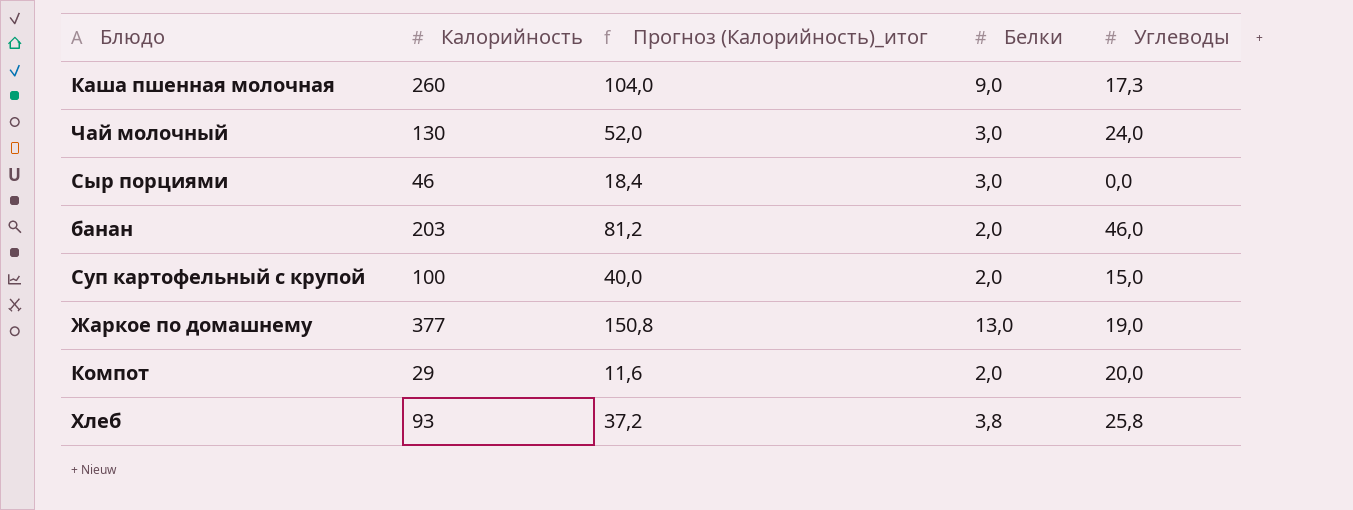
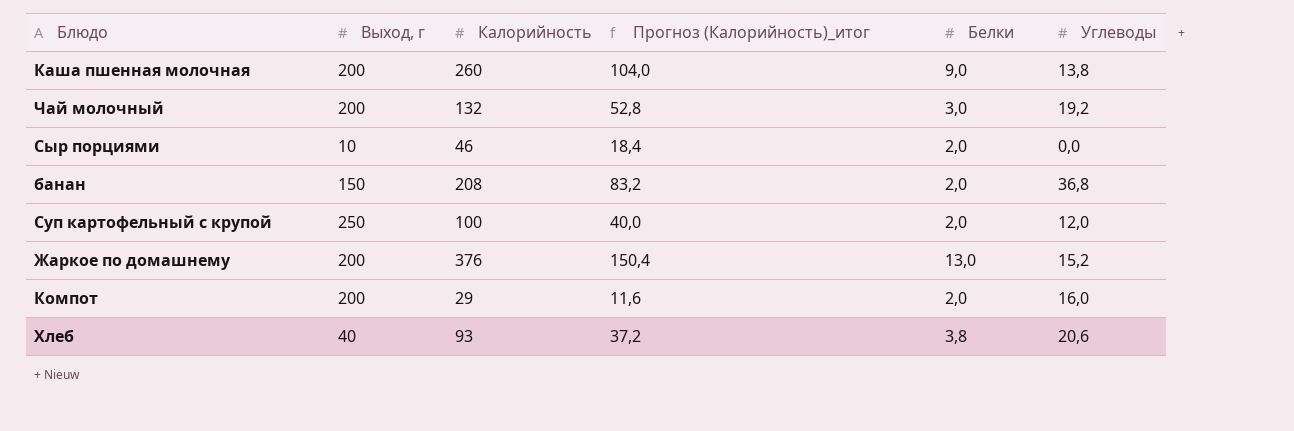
column Выход, г | position: none -> 2
Каша пшенная молочная | Углеводы: 17,3 -> 13,8
Чай молочный | Калорийность: 130 -> 132
Чай молочный | Прогноз (Калорийность)_итог: 52,0 -> 52,8
Чай молочный | Углеводы: 24,0 -> 19,2
Сыр порциями | Белки: 3,0 -> 2,0
банан | Калорийность: 203 -> 208
банан | Прогноз (Калорийность)_итог: 81,2 -> 83,2
банан | Углеводы: 46,0 -> 36,8
Суп картофельный с крупой | Углеводы: 15,0 -> 12,0
Жаркое по домашнему | Калорийность: 377 -> 376
Жаркое по домашнему | Прогноз (Калорийность)_итог: 150,8 -> 150,4
Жаркое по домашнему | Углеводы: 19,0 -> 15,2
Компот | Углеводы: 20,0 -> 16,0
Хлеб | Углеводы: 25,8 -> 20,6

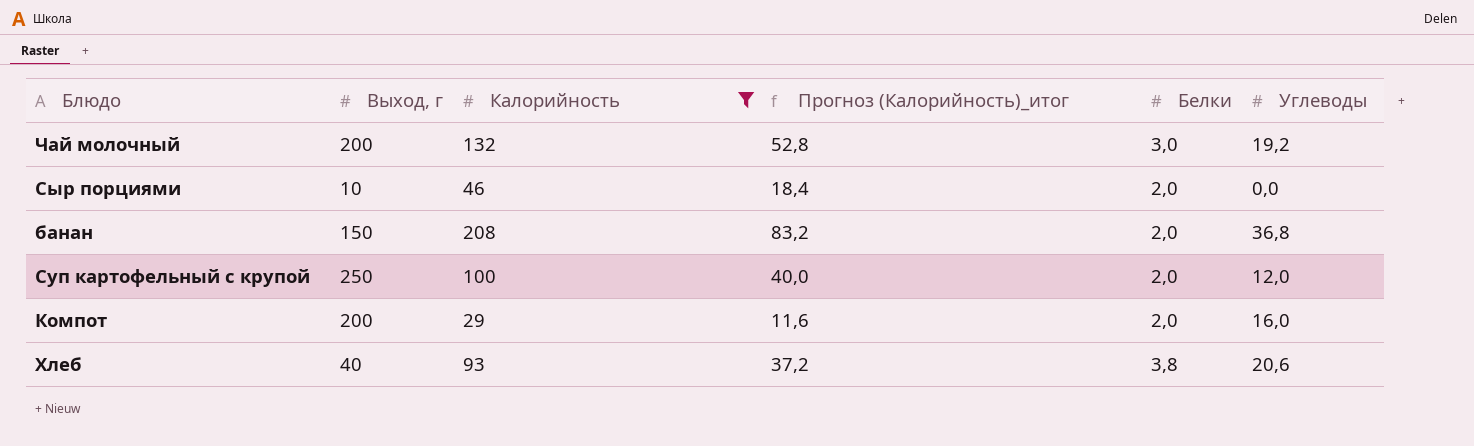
filter: none -> Калорийность <= 208

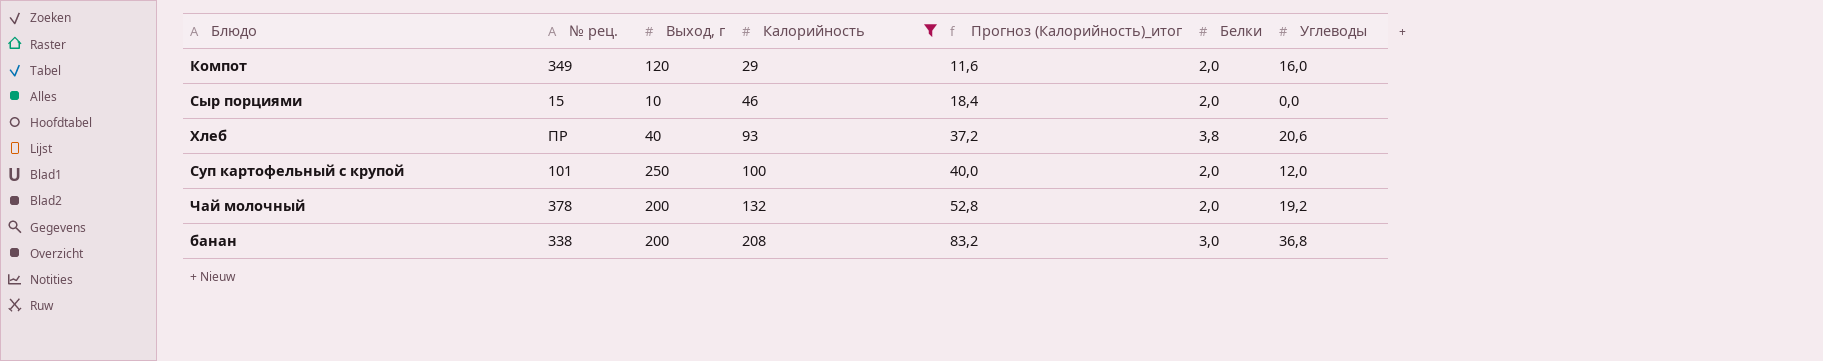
row order: none -> Калорийность ascending
column № рец. | position: none -> 2
Компот | Выход, г: 200 -> 120
Чай молочный | Белки: 3,0 -> 2,0
банан | Выход, г: 150 -> 200
банан | Белки: 2,0 -> 3,0

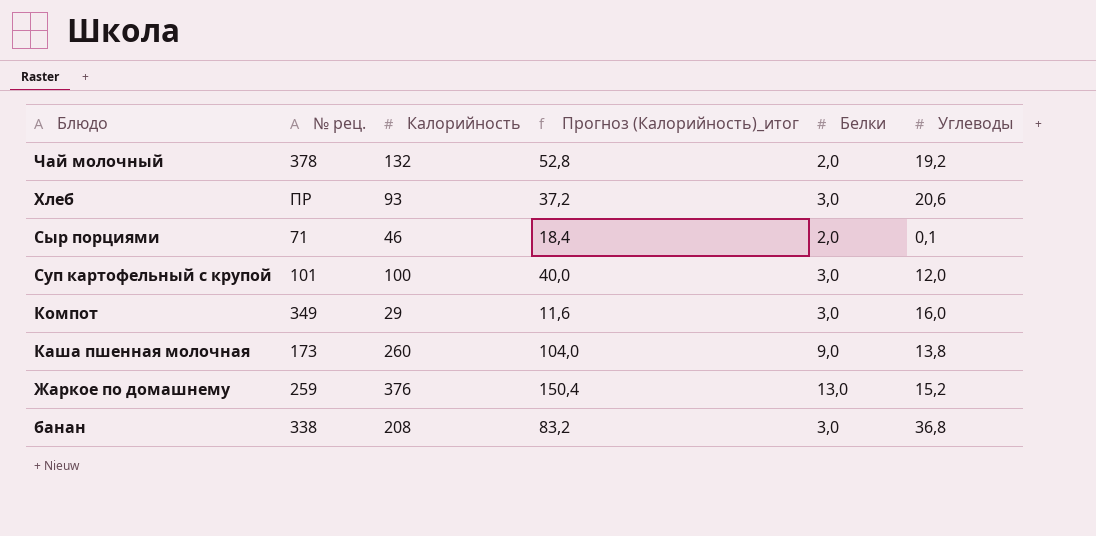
filter: Калорийность <= 208 -> none
row order: Калорийность ascending -> Блюдо descending
column Выход, г | position: 3 -> none
Хлеб | Белки: 3,8 -> 3,0
Сыр порциями | № рец.: 15 -> 71
Сыр порциями | Углеводы: 0,0 -> 0,1
Суп картофельный с крупой | Белки: 2,0 -> 3,0
Компот | Белки: 2,0 -> 3,0

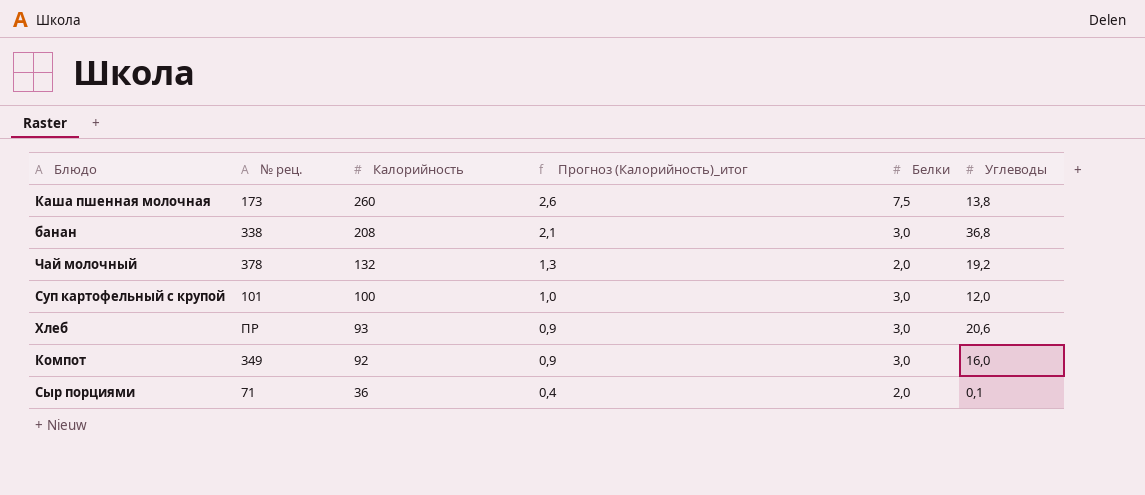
row order: Блюдо descending -> Калорийность descending
column Прогноз (Калорийность)_итог | formula: [Калорийность] * 0,4 -> [Калорийность] * 0,01
row Жаркое по домашнему: 259 | 376 | 150,4 | 13,0 | 15,2 -> none
Каша пшенная молочная | Белки: 9,0 -> 7,5
Компот | Калорийность: 29 -> 92
Сыр порциями | Калорийность: 46 -> 36

